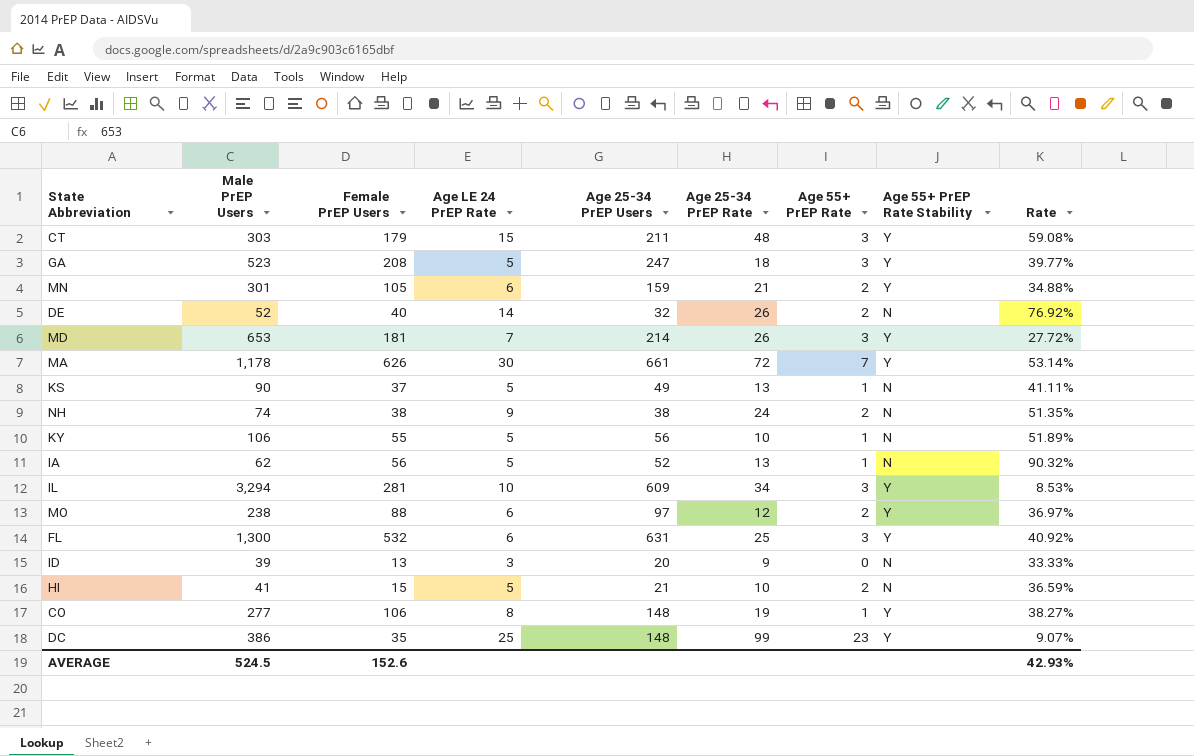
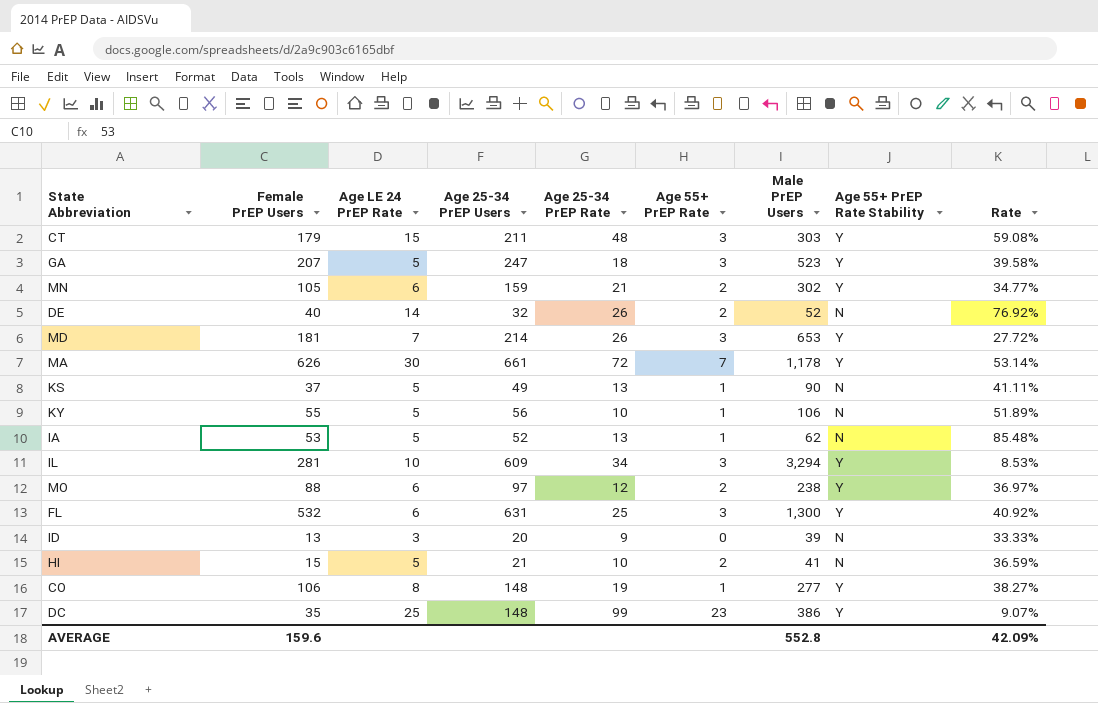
column Male PrEP Users | position: 2 -> 7
row NH: 74 | 38 | 9 | 38 | 24 | 2 | N | 51.35% -> none
GA | Female PrEP Users: 208 -> 207
GA | Rate: 39.77% -> 39.58%
MN | Male PrEP Users: 301 -> 302
MN | Rate: 34.88% -> 34.77%
IA | Female PrEP Users: 56 -> 53
IA | Rate: 90.32% -> 85.48%
AVERAGE | Female PrEP Users: 152.6 -> 159.6
AVERAGE | Male PrEP Users: 524.5 -> 552.8
AVERAGE | Rate: 42.93% -> 42.09%

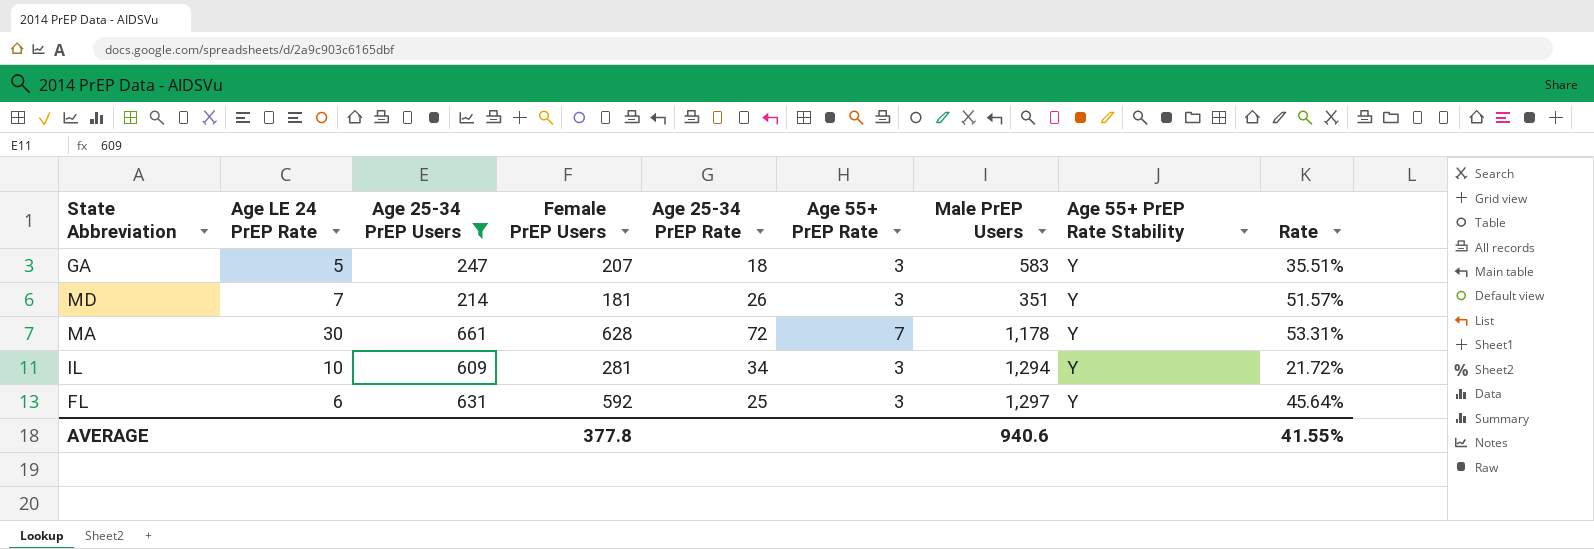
filter: none -> Age 25-34 PrEP Users >= 214
column Female PrEP Users | position: 2 -> 4
GA | Male PrEP Users: 523 -> 583
GA | Rate: 39.58% -> 35.51%
MD | Male PrEP Users: 653 -> 351
MD | Rate: 27.72% -> 51.57%
MA | Female PrEP Users: 626 -> 628
MA | Rate: 53.14% -> 53.31%
IL | Male PrEP Users: 3,294 -> 1,294
IL | Rate: 8.53% -> 21.72%
FL | Female PrEP Users: 532 -> 592
FL | Male PrEP Users: 1,300 -> 1,297
FL | Rate: 40.92% -> 45.64%
AVERAGE | Female PrEP Users: 159.6 -> 377.8
AVERAGE | Male PrEP Users: 552.8 -> 940.6
AVERAGE | Rate: 42.09% -> 41.55%

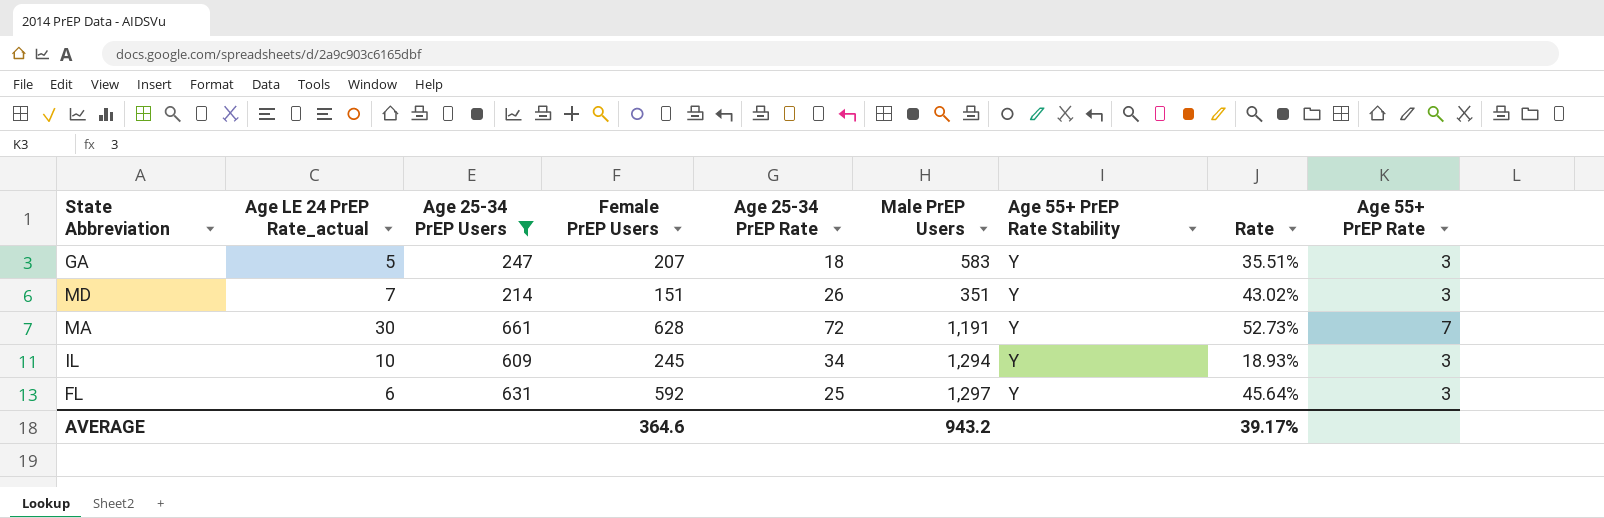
column name: Age LE 24 PrEP Rate -> Age LE 24 PrEP Rate_actual
column Age 55+ PrEP Rate | position: 6 -> 9
MD | Female PrEP Users: 181 -> 151
MD | Rate: 51.57% -> 43.02%
MA | Male PrEP Users: 1,178 -> 1,191
MA | Rate: 53.31% -> 52.73%
IL | Female PrEP Users: 281 -> 245
IL | Rate: 21.72% -> 18.93%
AVERAGE | Female PrEP Users: 377.8 -> 364.6
AVERAGE | Male PrEP Users: 940.6 -> 943.2
AVERAGE | Rate: 41.55% -> 39.17%

